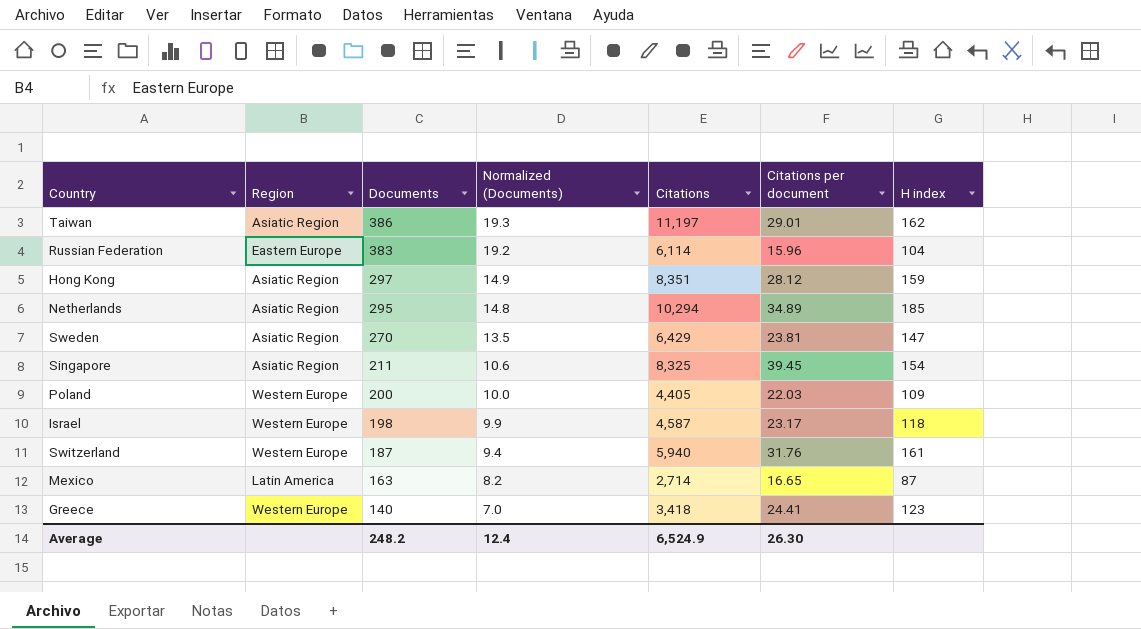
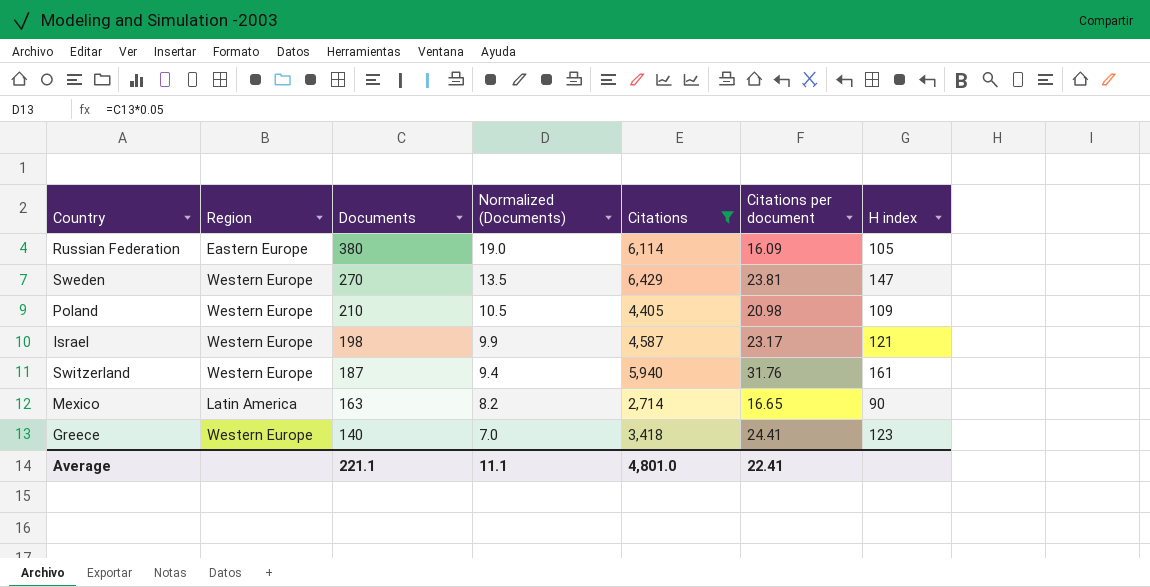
filter: none -> Citations <= 6,429
Russian Federation | Documents: 383 -> 380
Russian Federation | Normalized (Documents): 19.2 -> 19.0
Russian Federation | Citations per document: 15.96 -> 16.09
Russian Federation | H index: 104 -> 105
Sweden | Region: Asiatic Region -> Western Europe
Poland | Documents: 200 -> 210
Poland | Normalized (Documents): 10.0 -> 10.5
Poland | Citations per document: 22.03 -> 20.98
Israel | H index: 118 -> 121
Mexico | H index: 87 -> 90
Average | Documents: 248.2 -> 221.1
Average | Normalized (Documents): 12.4 -> 11.1
Average | Citations: 6,524.9 -> 4,801.0
Average | Citations per document: 26.30 -> 22.41

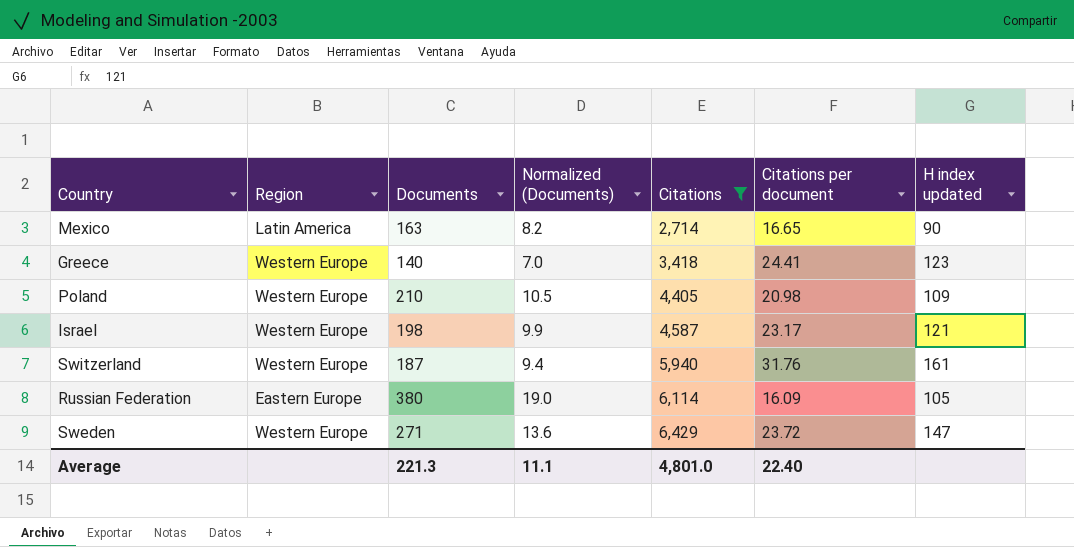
row order: Documents descending -> Citations ascending
column name: H index -> H index updated
Sweden | Documents: 270 -> 271
Sweden | Normalized (Documents): 13.5 -> 13.6
Sweden | Citations per document: 23.81 -> 23.72
Average | Documents: 221.1 -> 221.3
Average | Citations per document: 22.41 -> 22.40

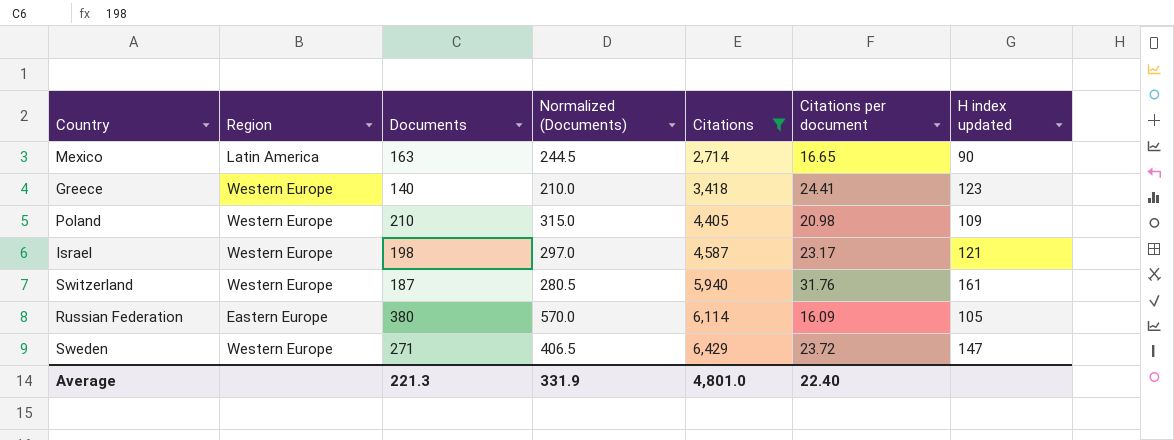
column Normalized (Documents) | formula: [Documents] * 0.05 -> [Documents] * 1.5
Average | Normalized (Documents): 11.1 -> 331.9

